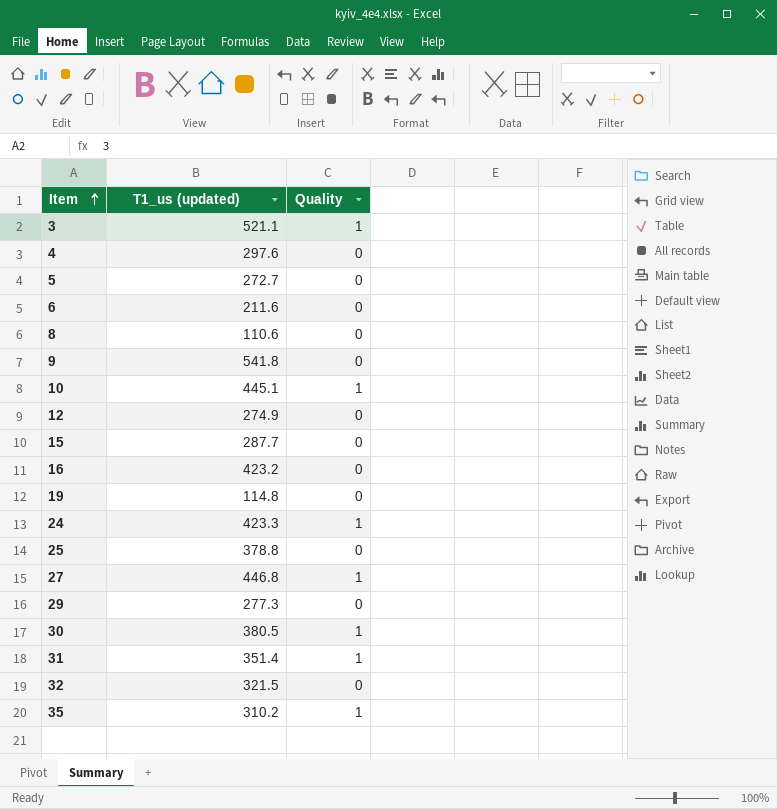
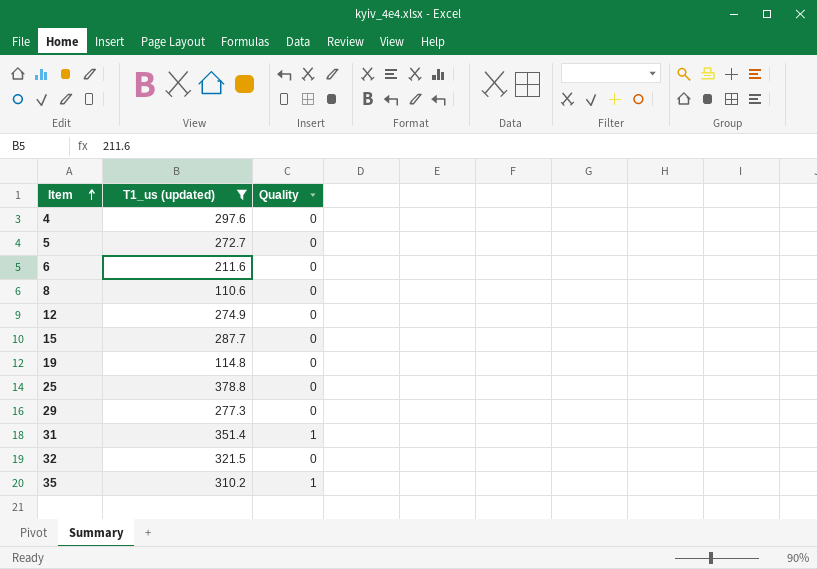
filter: none -> T1_us (updated) <= 378.8

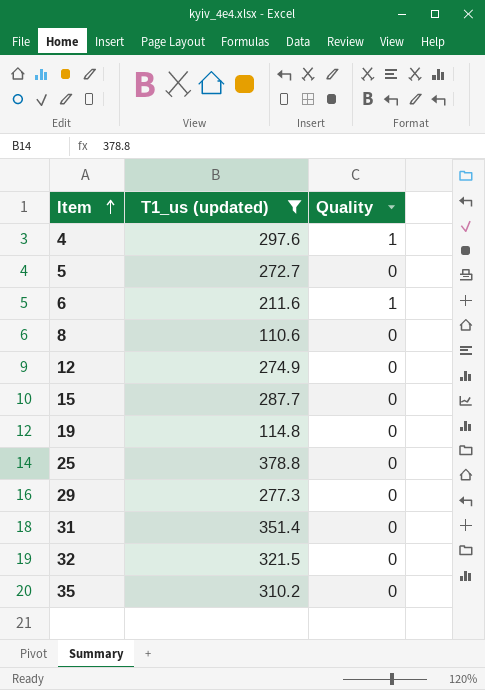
4 | Quality: 0 -> 1
6 | Quality: 0 -> 1
31 | Quality: 1 -> 0
35 | Quality: 1 -> 0

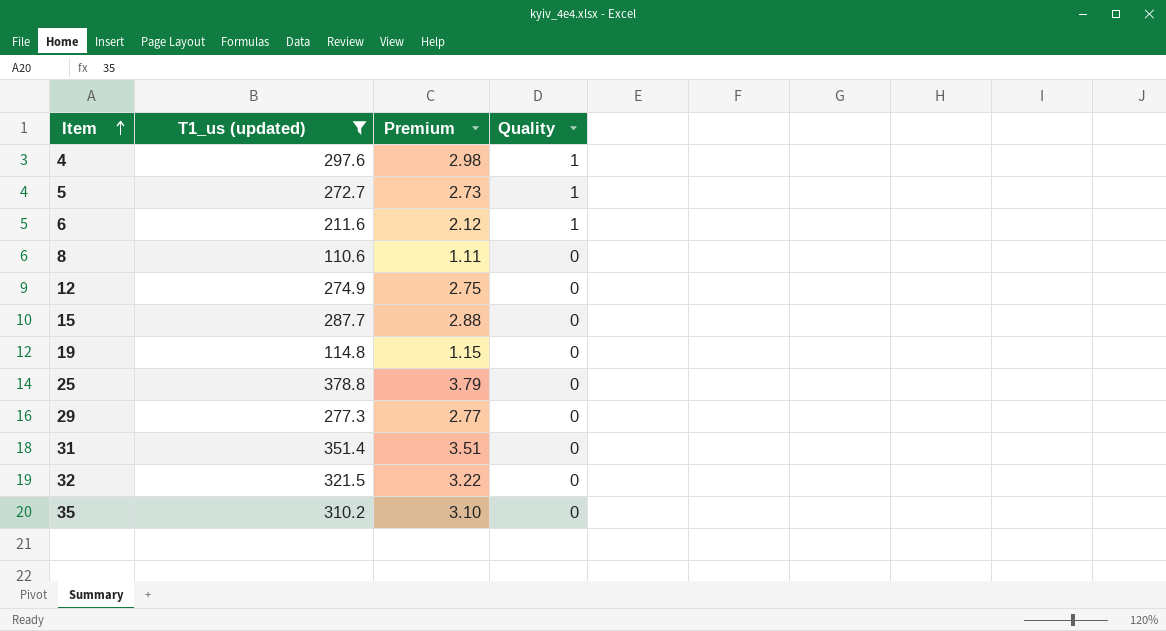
column Premium | formula: none -> [T1_us (updated)] * 0.01
5 | Quality: 0 -> 1

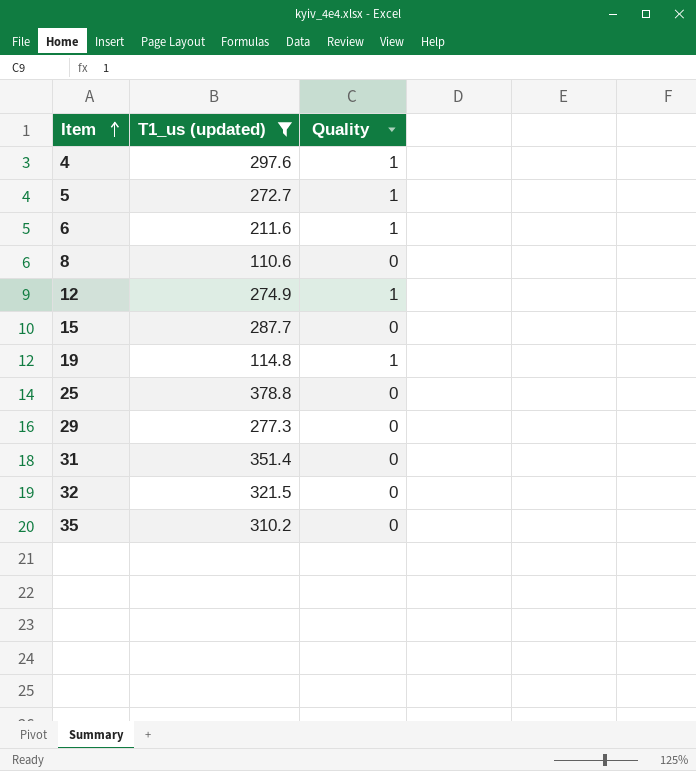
column Premium | formula: [T1_us (updated)] * 0.01 -> none
12 | Quality: 0 -> 1
19 | Quality: 0 -> 1

